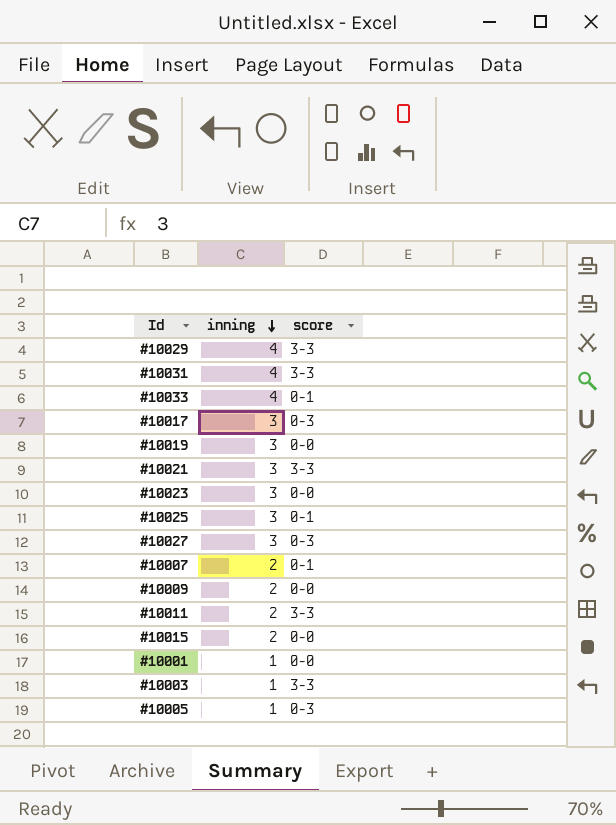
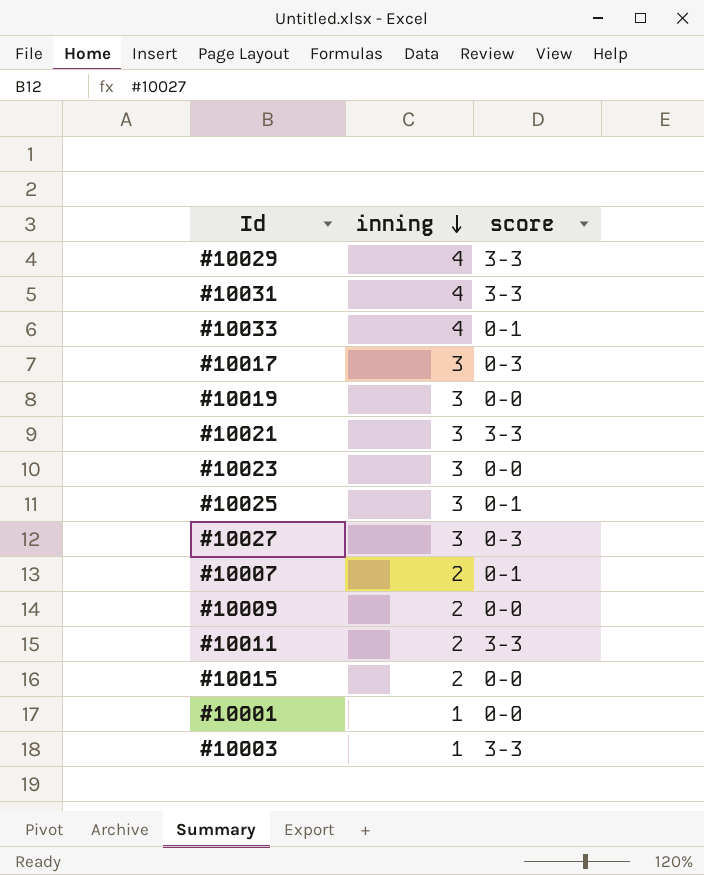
row #10005: 1 | 0-3 -> none

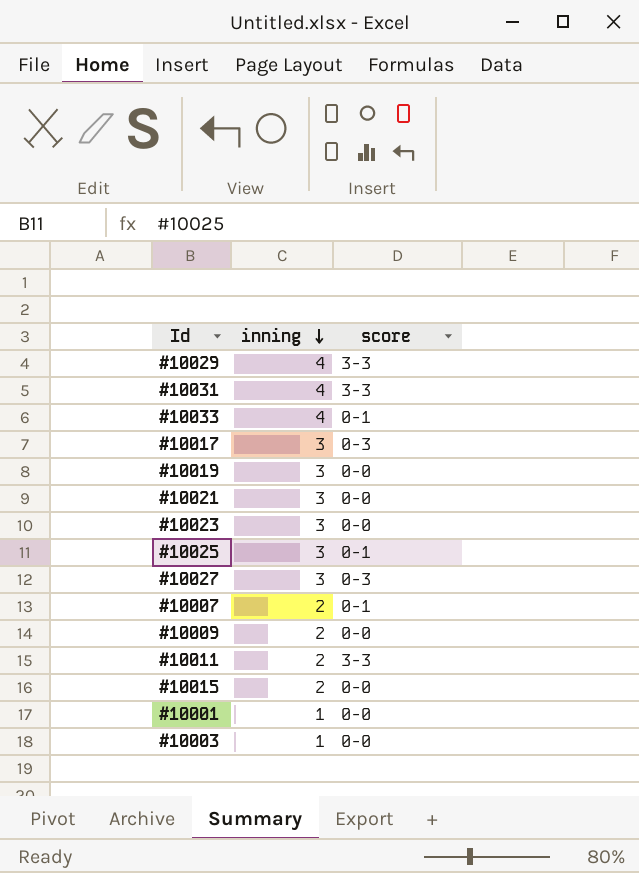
#10021 | score: 3-3 -> 0-0
#10003 | score: 3-3 -> 0-0

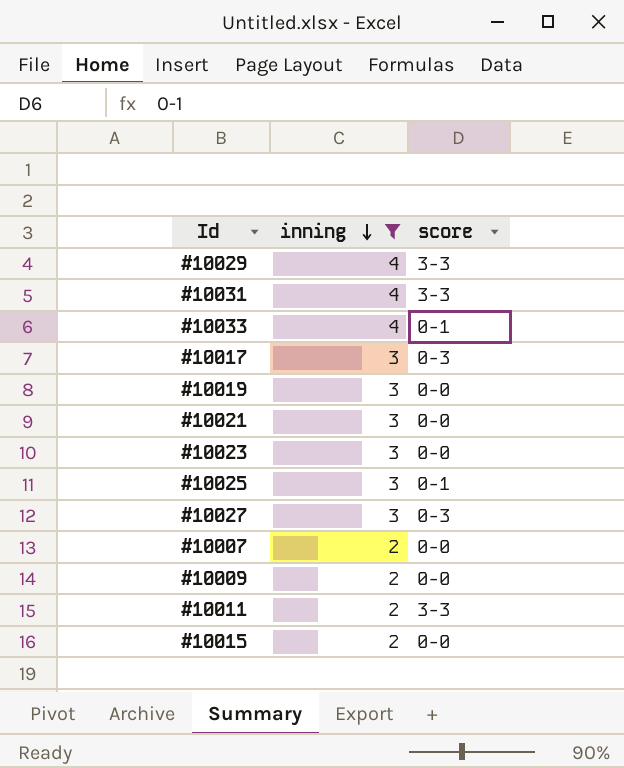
filter: none -> inning != 1
#10007 | score: 0-1 -> 0-0

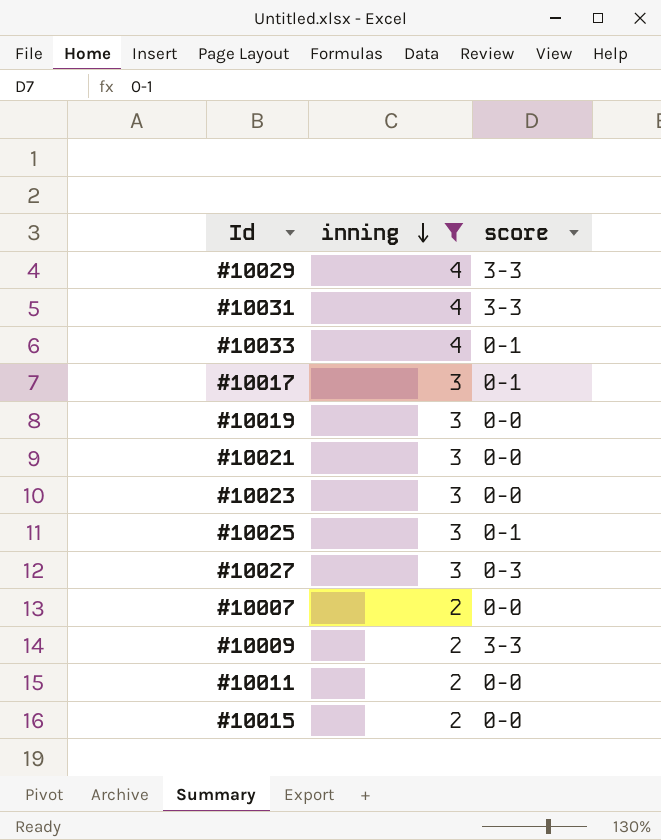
#10017 | score: 0-3 -> 0-1
#10009 | score: 0-0 -> 3-3
#10011 | score: 3-3 -> 0-0

